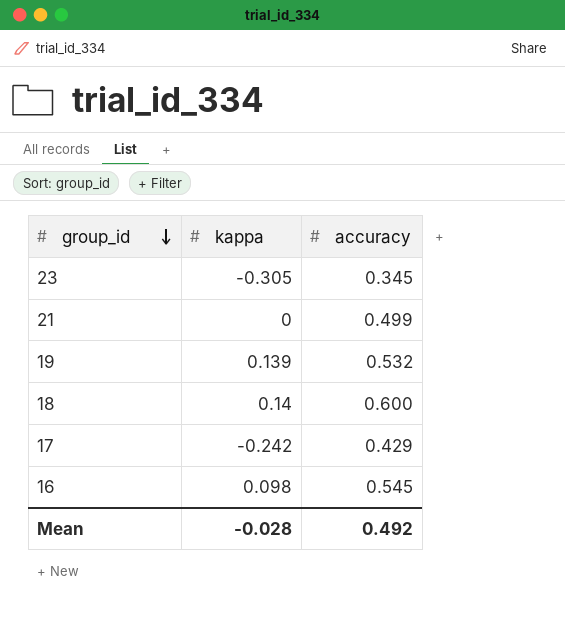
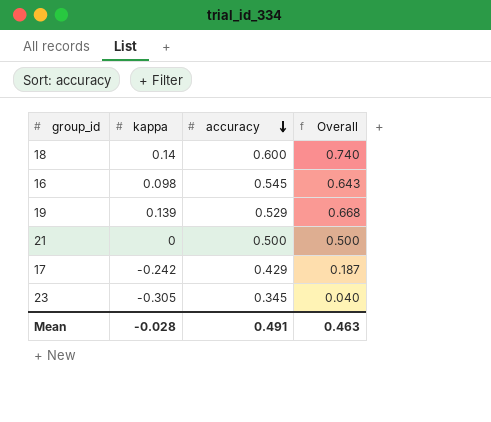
row order: group_id descending -> accuracy descending
column Overall | formula: none -> [kappa] + [accuracy]
19 | accuracy: 0.532 -> 0.529
21 | accuracy: 0.499 -> 0.500
Mean | accuracy: 0.492 -> 0.491

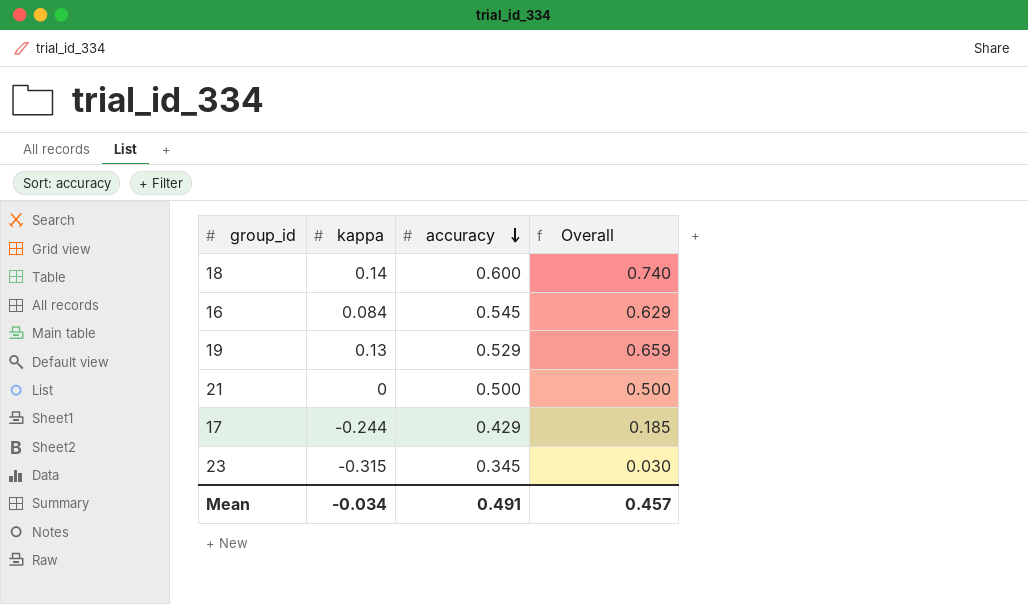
16 | kappa: 0.098 -> 0.084
16 | Overall: 0.643 -> 0.629
19 | kappa: 0.139 -> 0.13
19 | Overall: 0.668 -> 0.659
17 | kappa: -0.242 -> -0.244
17 | Overall: 0.187 -> 0.185
23 | kappa: -0.305 -> -0.315
23 | Overall: 0.040 -> 0.030
Mean | kappa: -0.028 -> -0.034
Mean | Overall: 0.463 -> 0.457

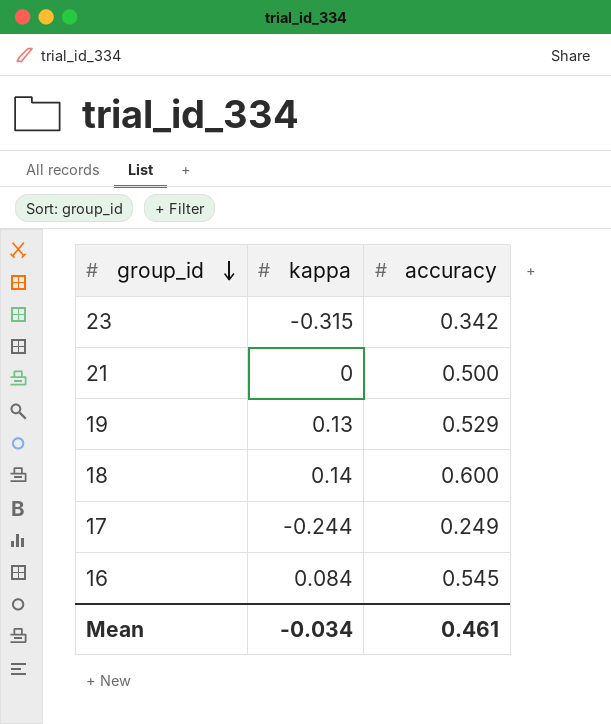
row order: accuracy descending -> group_id descending
column Overall | formula: [kappa] + [accuracy] -> none
23 | accuracy: 0.345 -> 0.342
17 | accuracy: 0.429 -> 0.249
Mean | accuracy: 0.491 -> 0.461

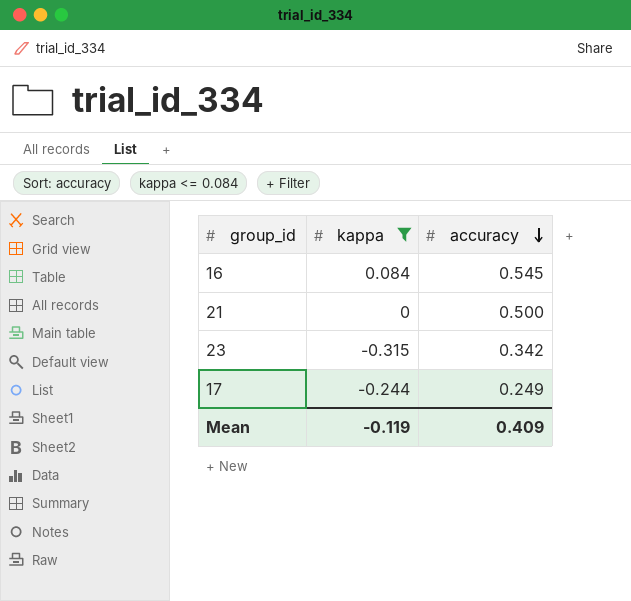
filter: none -> kappa <= 0.084
row order: group_id descending -> accuracy descending
Mean | kappa: -0.034 -> -0.119
Mean | accuracy: 0.461 -> 0.409

